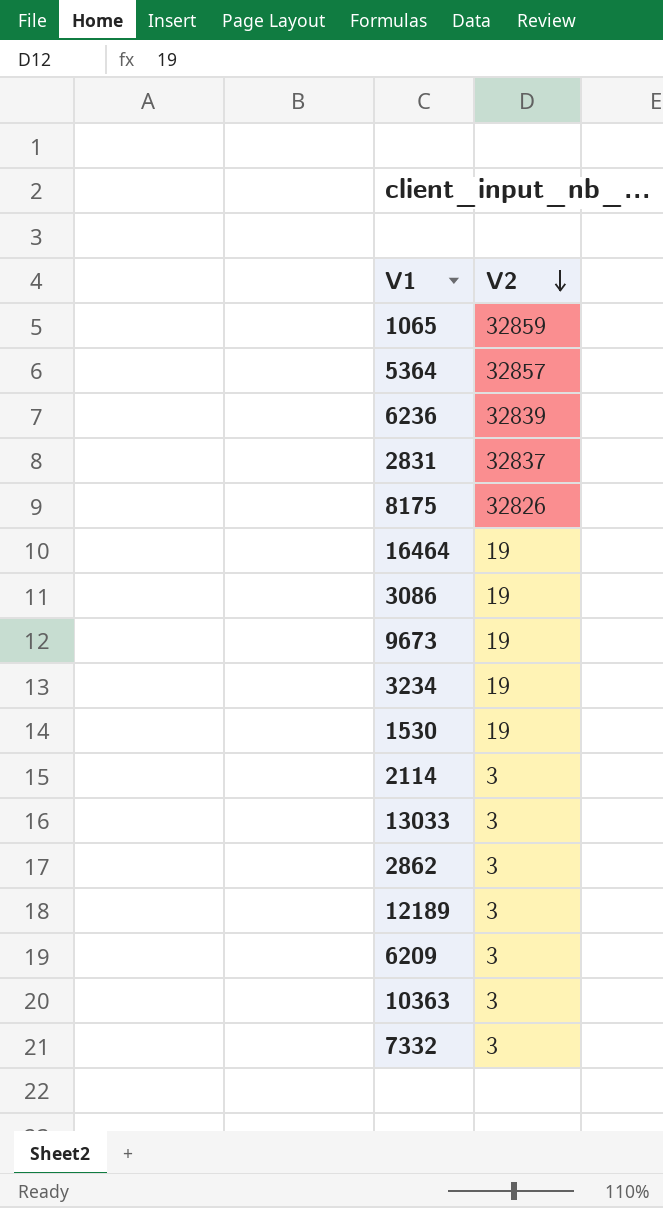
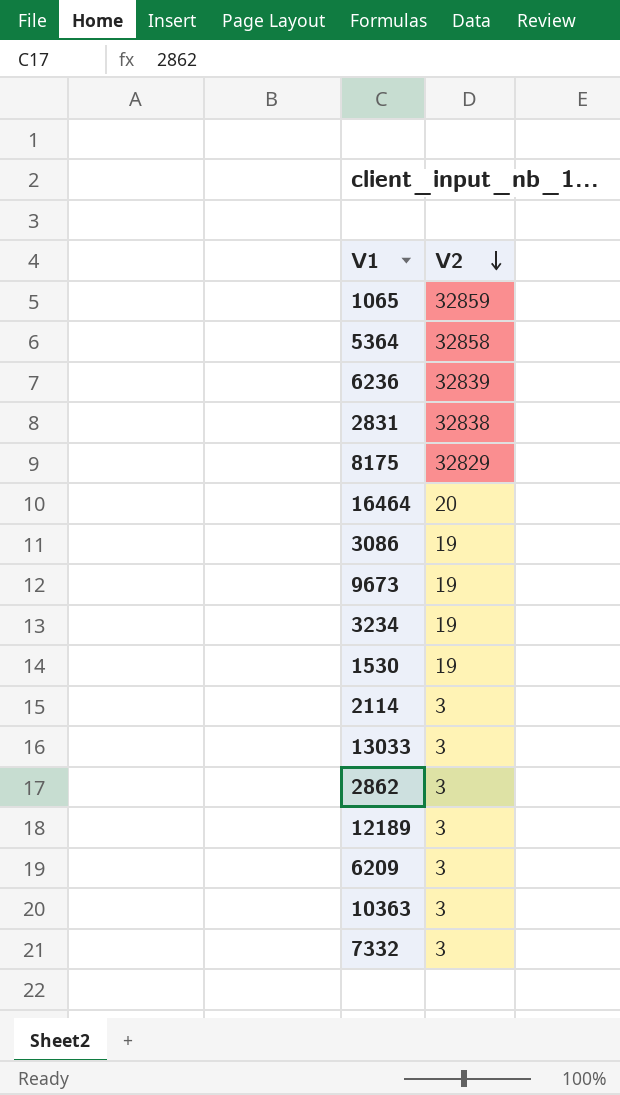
5364 | V2: 32857 -> 32858
2831 | V2: 32837 -> 32838
8175 | V2: 32826 -> 32829
16464 | V2: 19 -> 20

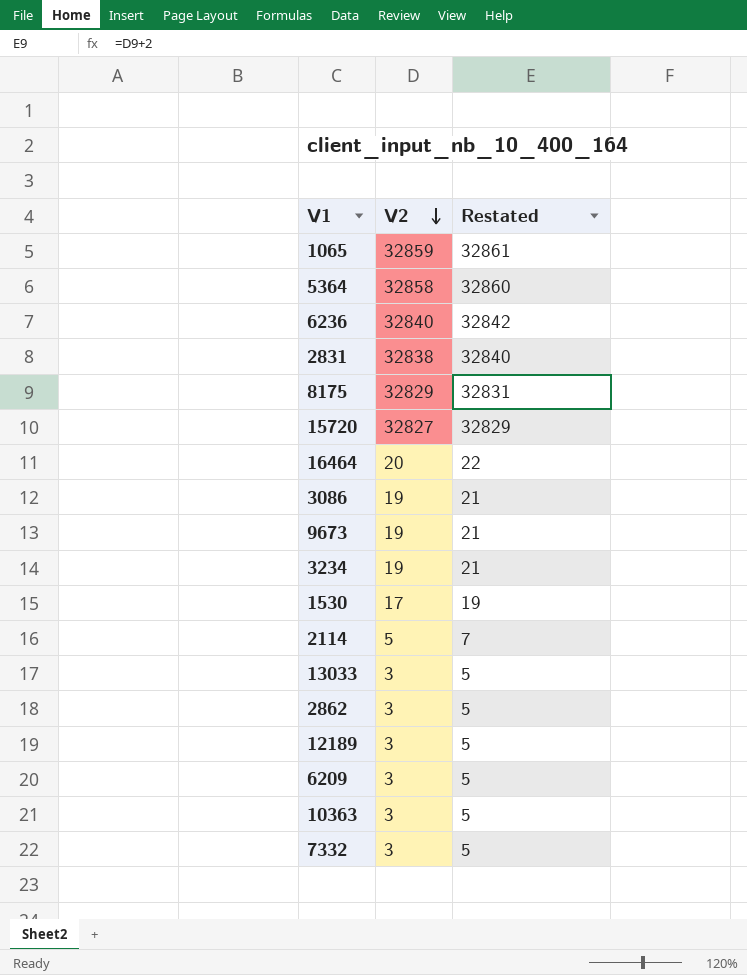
column Restated | formula: none -> [V2] + 2
6236 | V2: 32839 -> 32840
row 15720: none -> 32827 | 32829
1530 | V2: 19 -> 17
2114 | V2: 3 -> 5

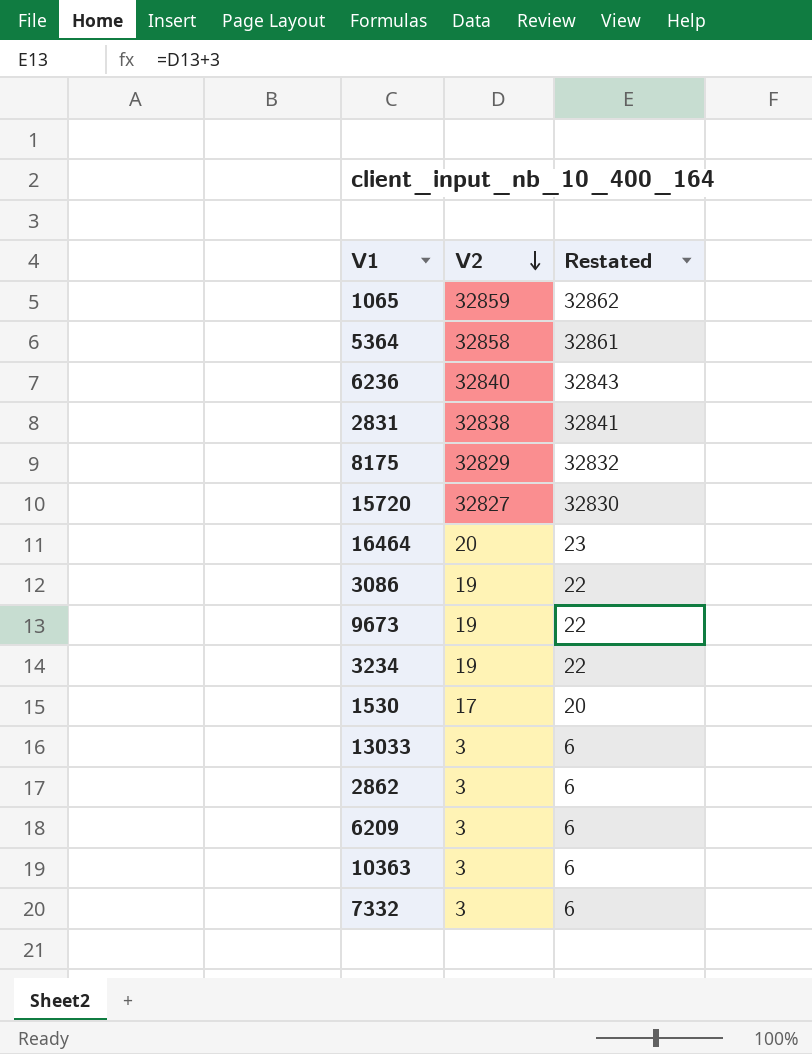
column Restated | formula: [V2] + 2 -> [V2] + 3
row 2114: 5 | 7 -> none
row 12189: 3 | 5 -> none

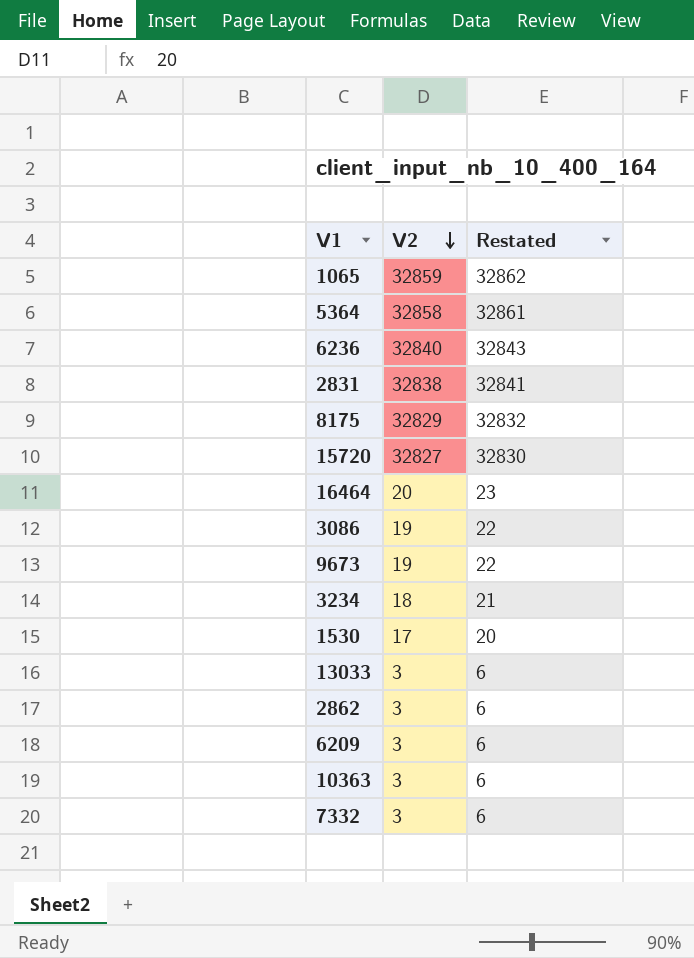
3234 | V2: 19 -> 18
3234 | Restated: 22 -> 21

